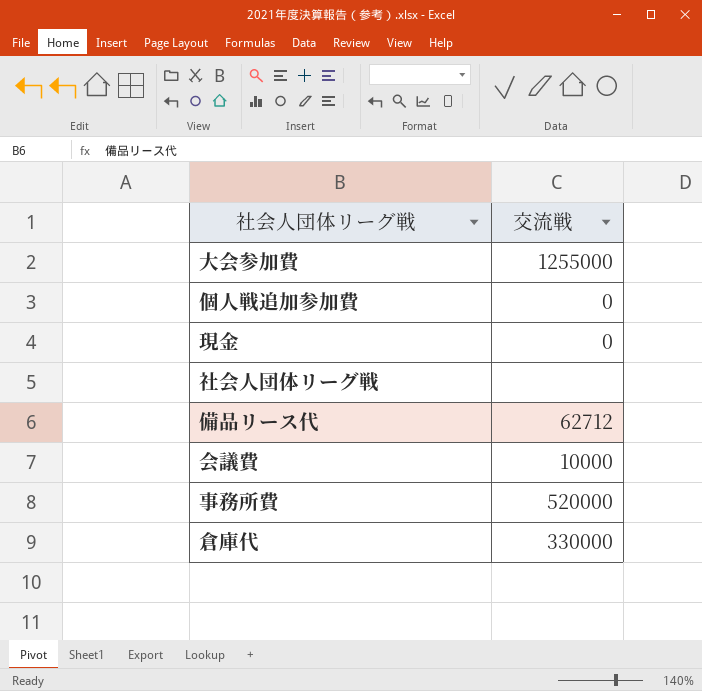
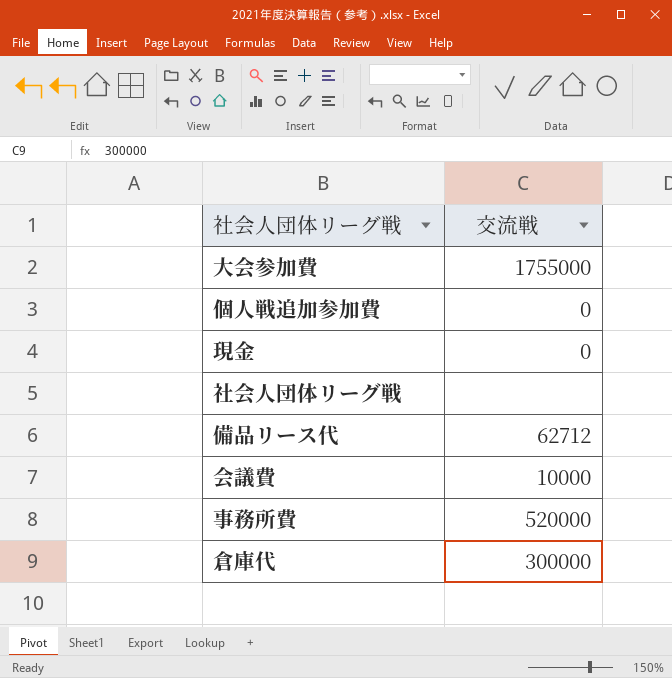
大会参加費 | 交流戦: 1255000 -> 1755000
倉庫代 | 交流戦: 330000 -> 300000

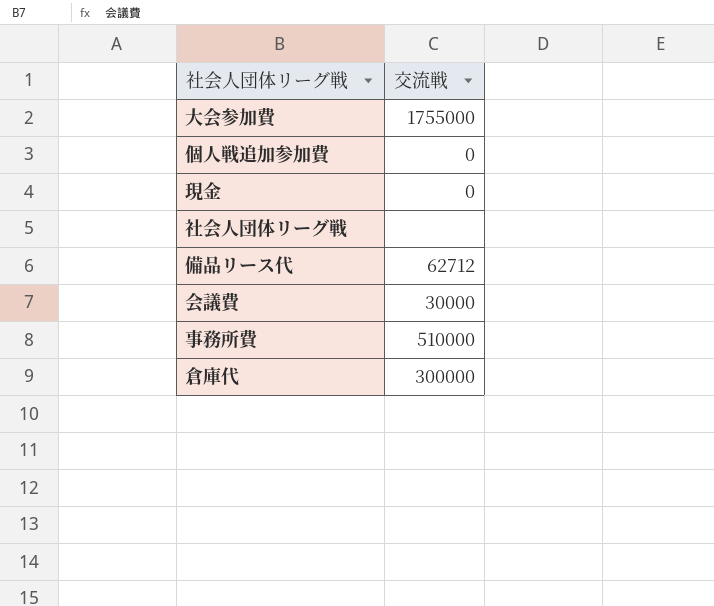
会議費 | 交流戦: 10000 -> 30000
事務所費 | 交流戦: 520000 -> 510000

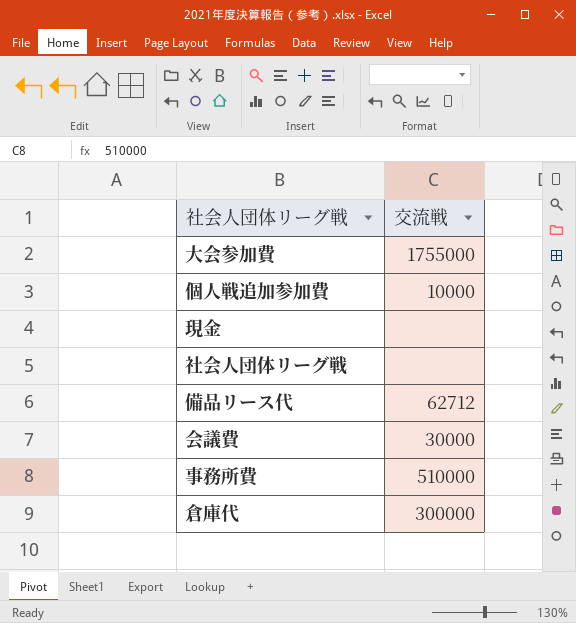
個人戦追加参加費 | 交流戦: 0 -> 10000
現金 | 交流戦: 0 -> none

